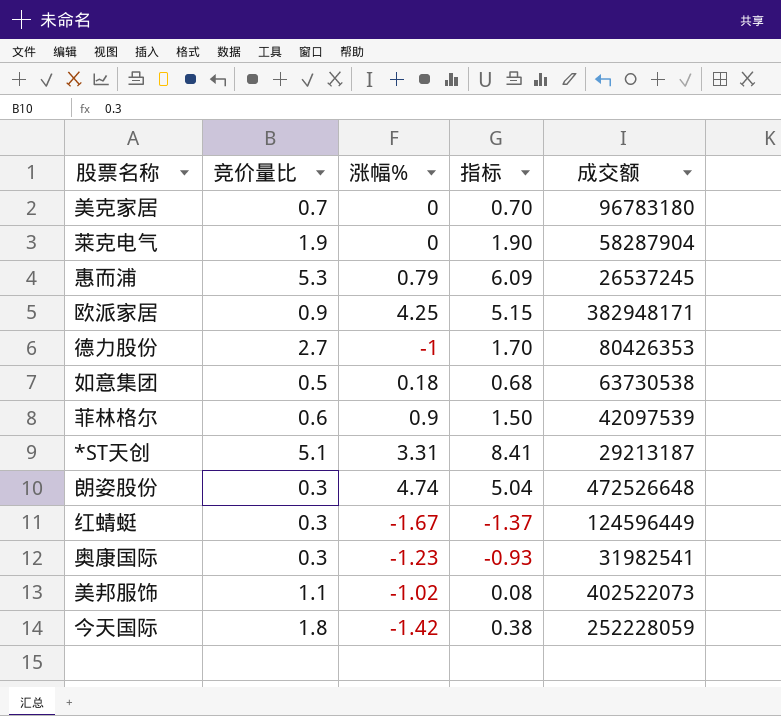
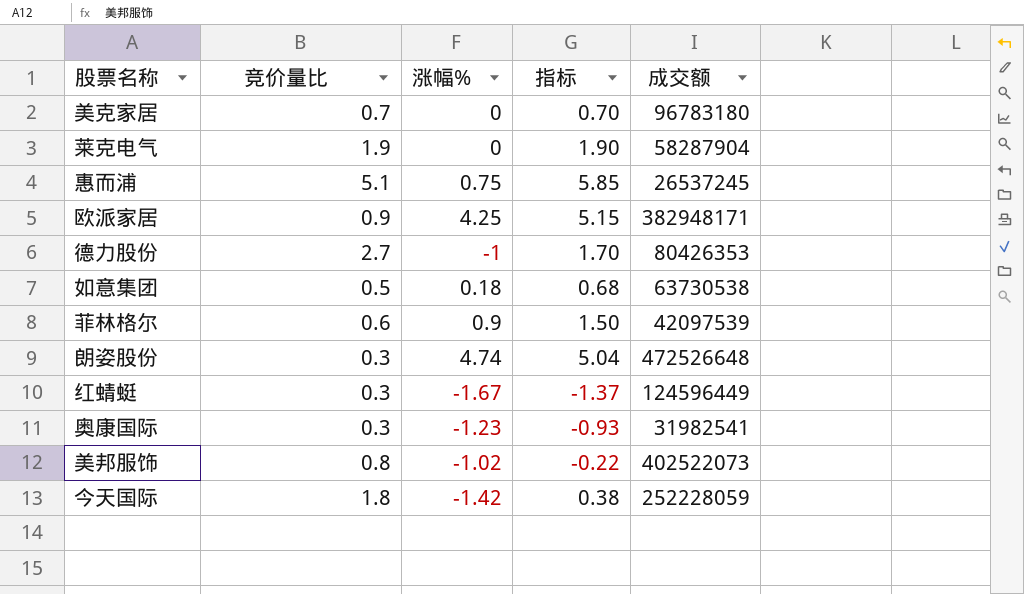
row *ST天创: 5.1 | 3.31 | 8.41 | 29213187 -> none
惠而浦 | 竞价量比: 5.3 -> 5.1
惠而浦 | 涨幅%: 0.79 -> 0.75
惠而浦 | 指标: 6.09 -> 5.85
美邦服饰 | 竞价量比: 1.1 -> 0.8
美邦服饰 | 指标: 0.08 -> -0.22

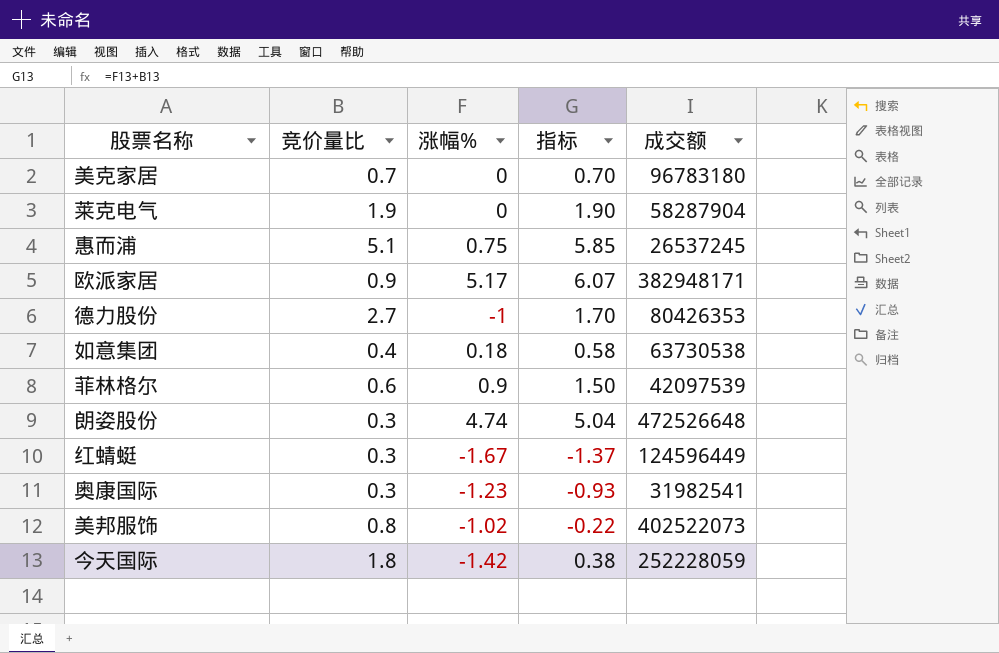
欧派家居 | 涨幅%: 4.25 -> 5.17
欧派家居 | 指标: 5.15 -> 6.07
如意集团 | 竞价量比: 0.5 -> 0.4
如意集团 | 指标: 0.68 -> 0.58

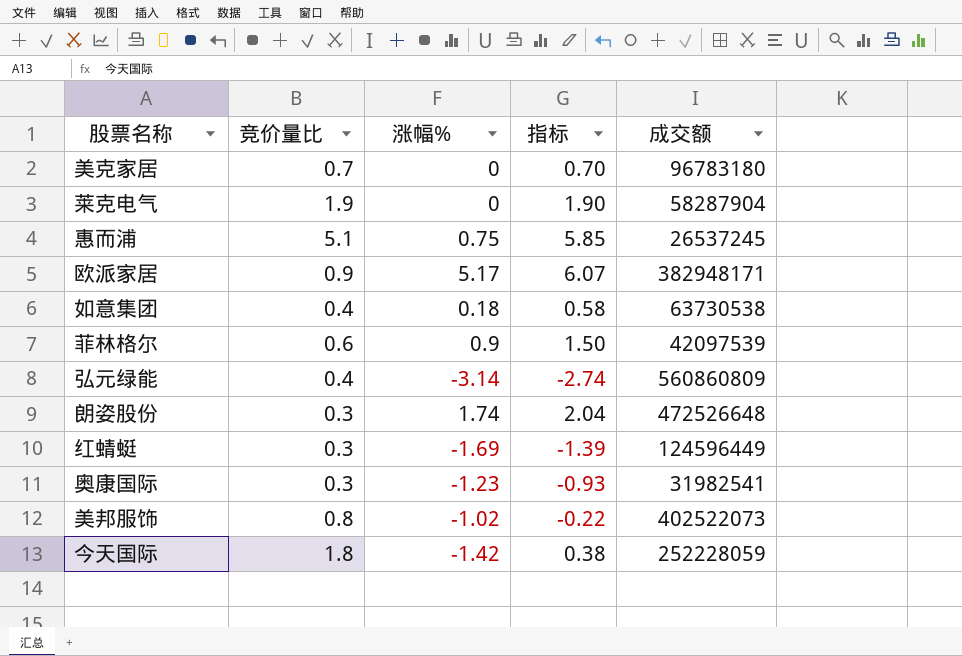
row 德力股份: 2.7 | -1 | 1.70 | 80426353 -> none
row 弘元绿能: none -> 0.4 | -3.14 | -2.74 | 560860809
朗姿股份 | 涨幅%: 4.74 -> 1.74
朗姿股份 | 指标: 5.04 -> 2.04
红蜻蜓 | 涨幅%: -1.67 -> -1.69
红蜻蜓 | 指标: -1.37 -> -1.39

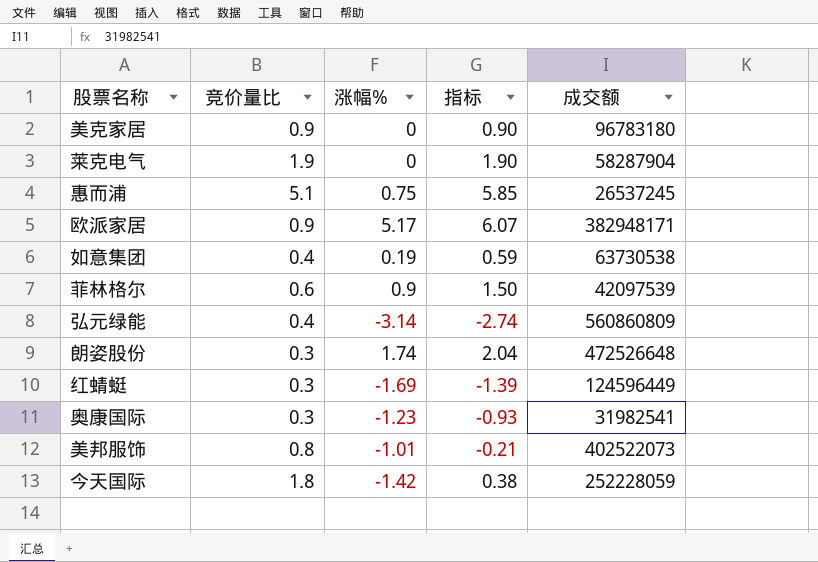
美克家居 | 竞价量比: 0.7 -> 0.9
美克家居 | 指标: 0.70 -> 0.90
如意集团 | 涨幅%: 0.18 -> 0.19
如意集团 | 指标: 0.58 -> 0.59
美邦服饰 | 涨幅%: -1.02 -> -1.01
美邦服饰 | 指标: -0.22 -> -0.21

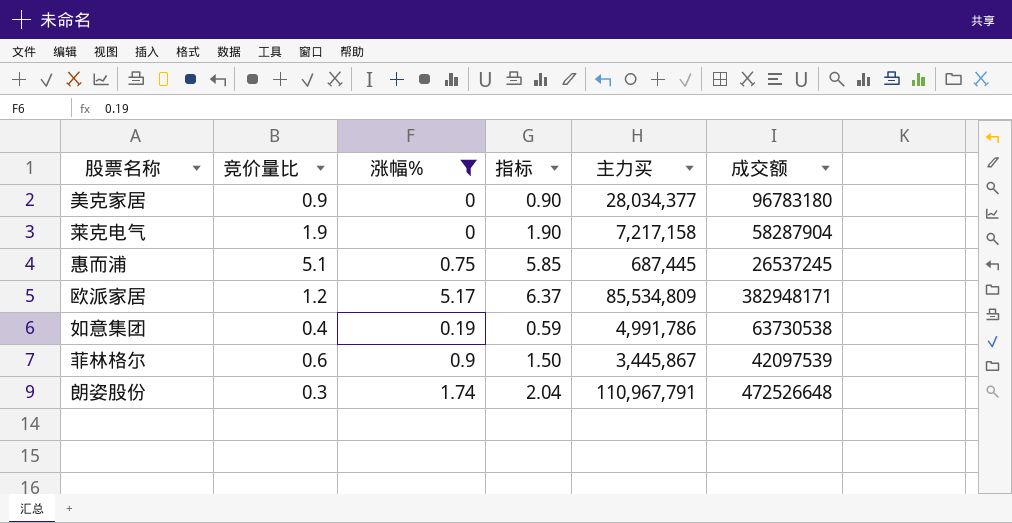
filter: none -> 涨幅% >= 0
column 主力买 | position: none -> 5
欧派家居 | 竞价量比: 0.9 -> 1.2
欧派家居 | 指标: 6.07 -> 6.37

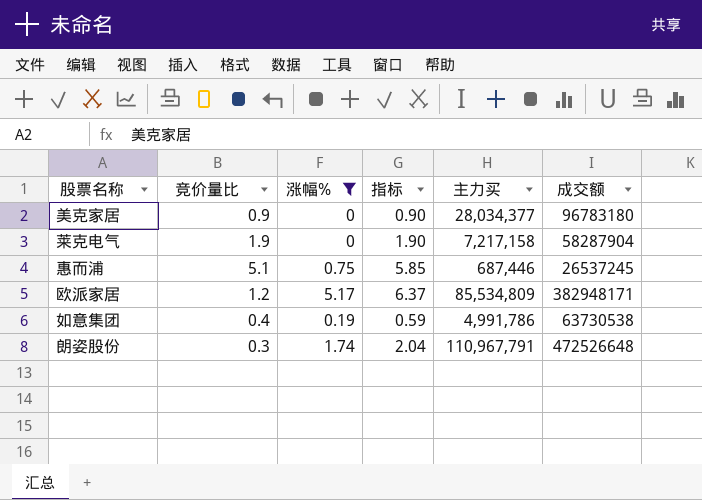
row 菲林格尔: 0.6 | 0.9 | 1.50 | 3,445,867 | 42097539 -> none
惠而浦 | 主力买: 687,445 -> 687,446

